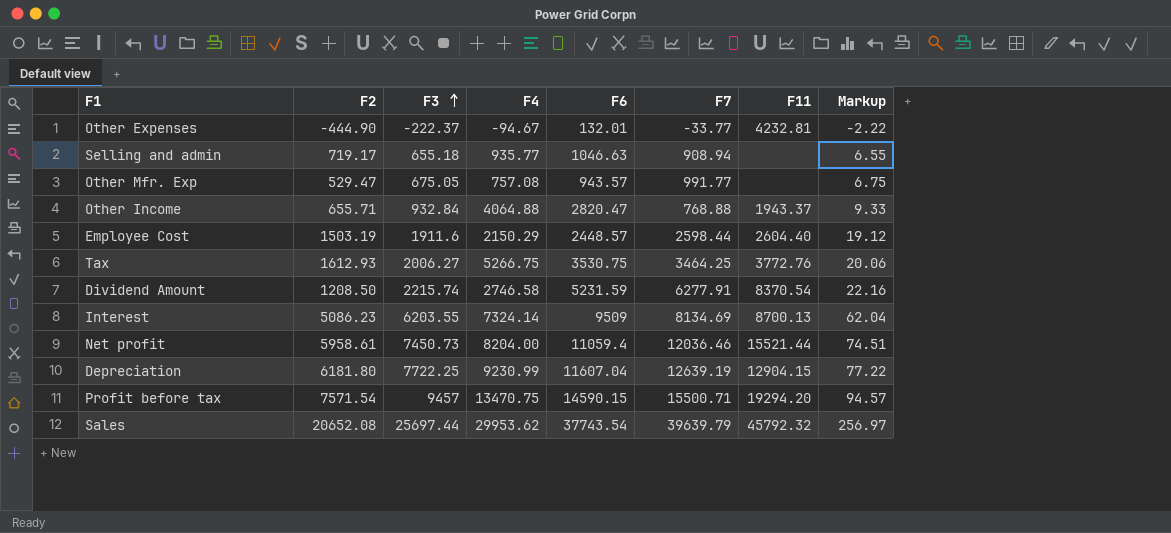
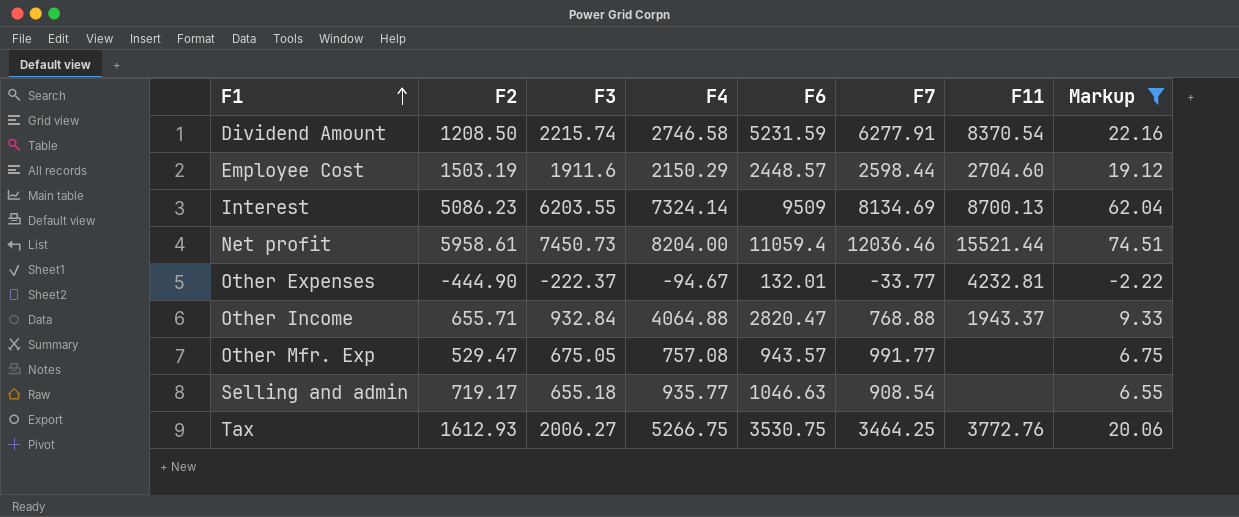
filter: none -> Markup <= 74.51
row order: F3 ascending -> F1 ascending
Employee Cost | F11: 2604.40 -> 2704.60
Selling and admin | F7: 908.94 -> 908.54

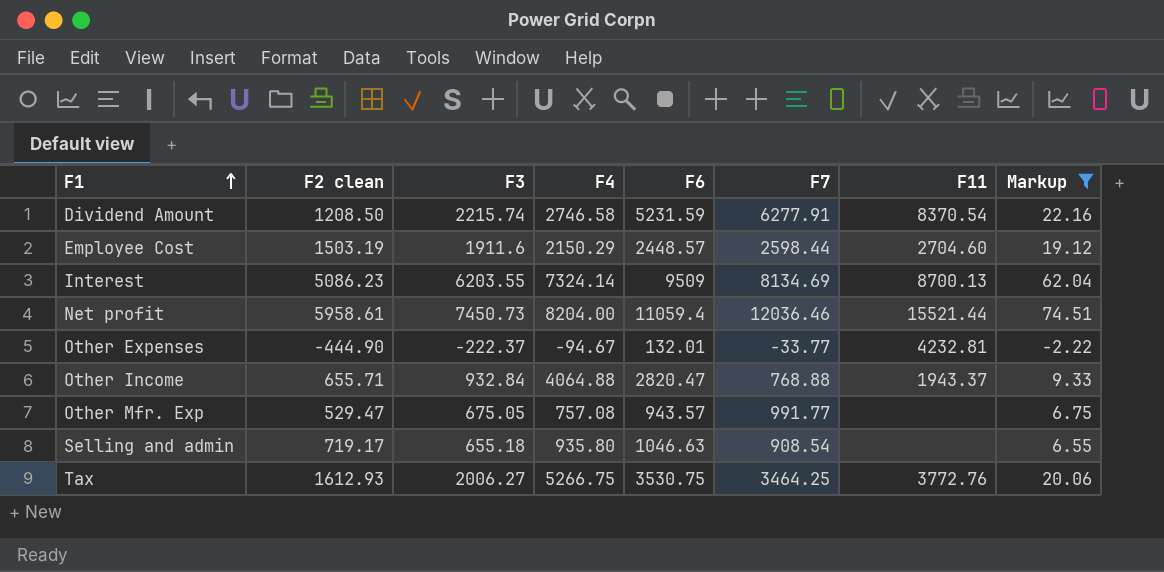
column name: F2 -> F2 clean
Selling and admin | F4: 935.77 -> 935.80

